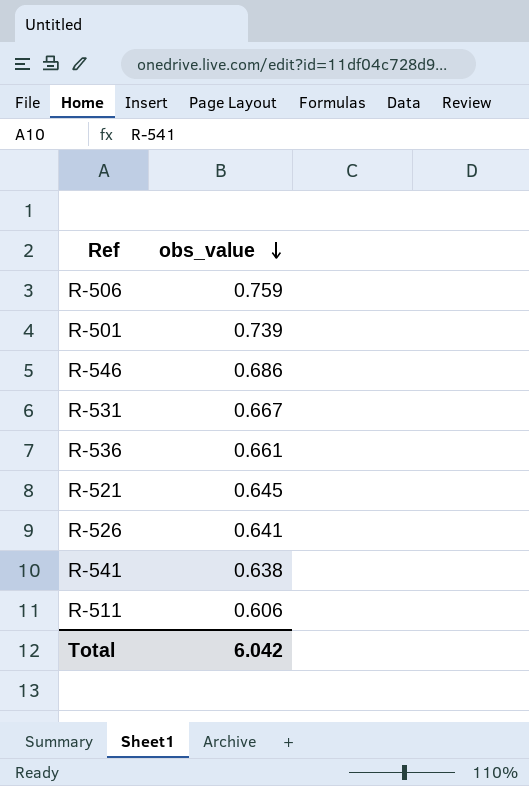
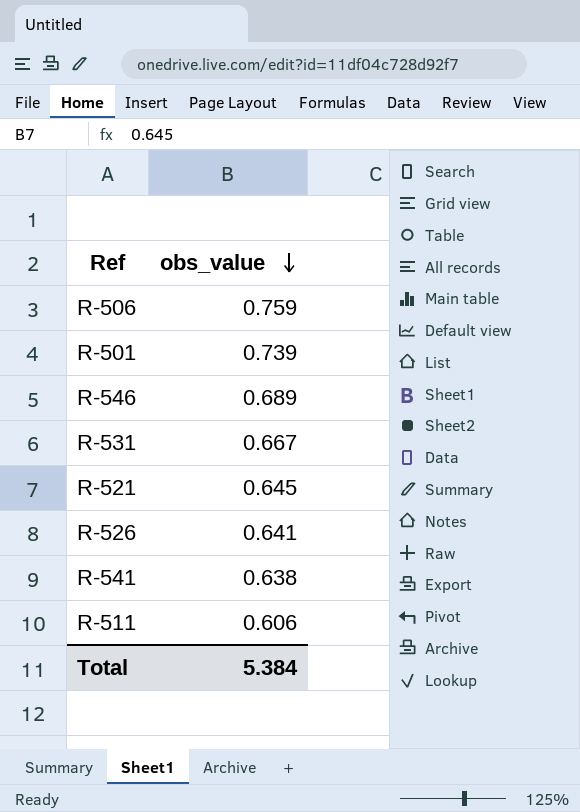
row R-536: 0.661 -> none
R-546 | obs_value: 0.686 -> 0.689
Total | obs_value: 6.042 -> 5.384

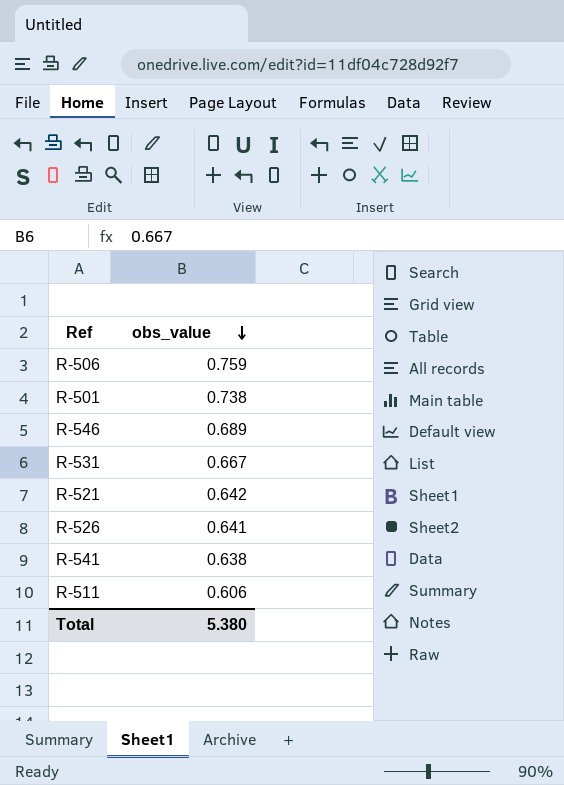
R-501 | obs_value: 0.739 -> 0.738
R-521 | obs_value: 0.645 -> 0.642
Total | obs_value: 5.384 -> 5.380

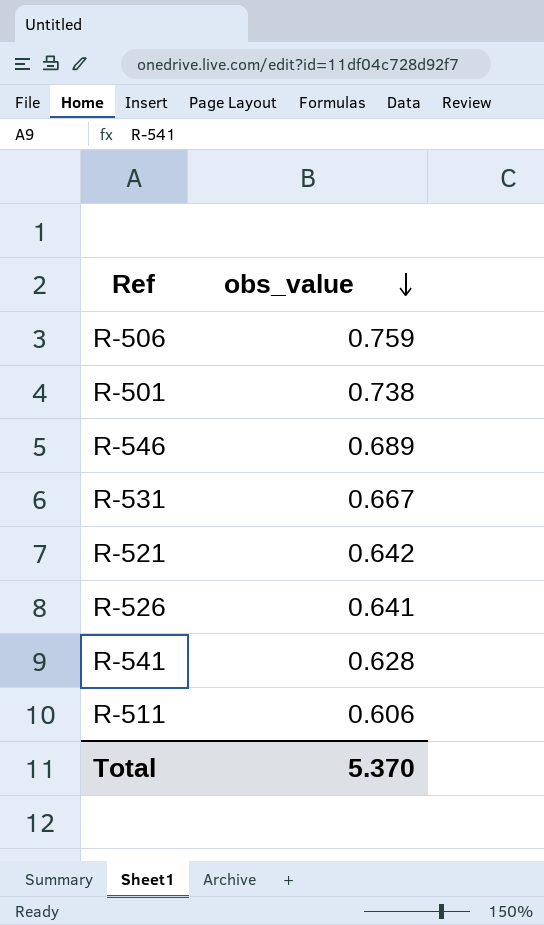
R-541 | obs_value: 0.638 -> 0.628
Total | obs_value: 5.380 -> 5.370

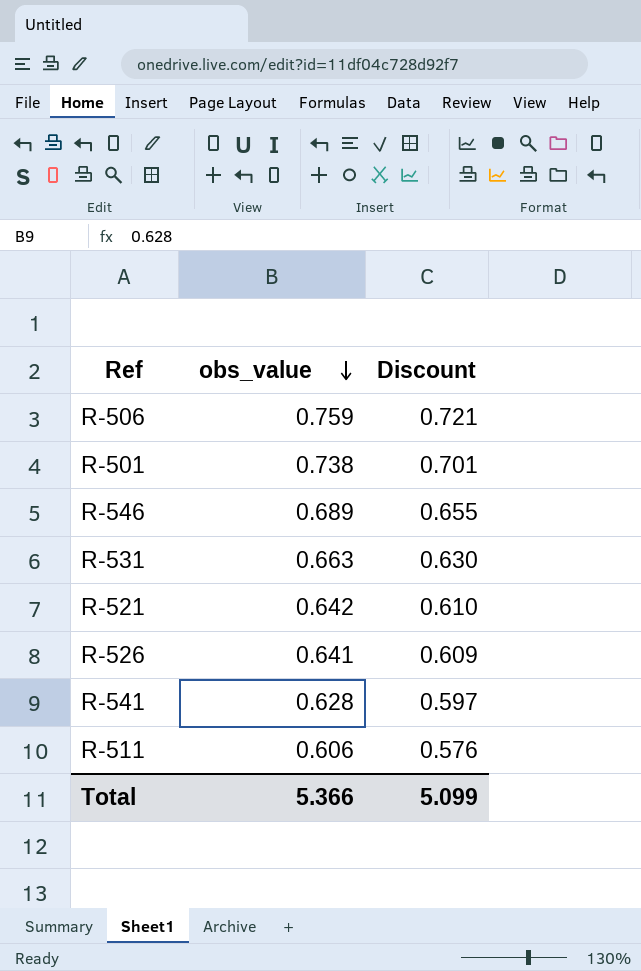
column Discount | formula: none -> [obs_value] * 0.95
R-531 | obs_value: 0.667 -> 0.663
Total | obs_value: 5.370 -> 5.366

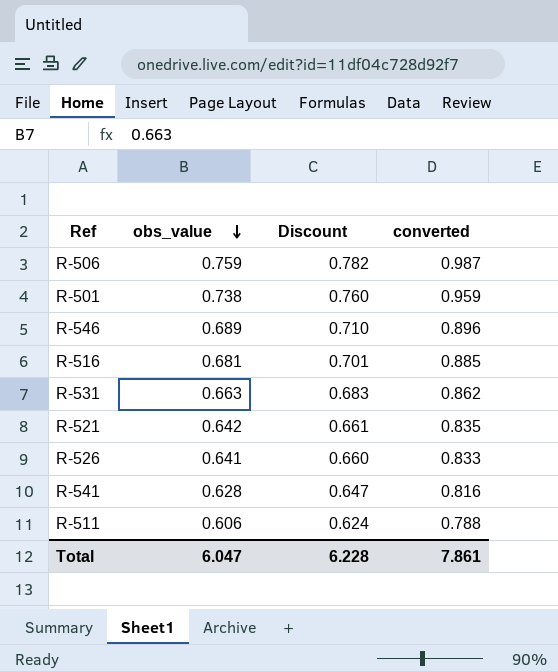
column Discount | formula: [obs_value] * 0.95 -> [obs_value] * 1.03
column converted | formula: none -> [obs_value] * 1.3
row R-516: none -> 0.681 | 0.701 | 0.885
Total | obs_value: 5.366 -> 6.047
Total | Discount: 5.099 -> 6.228

